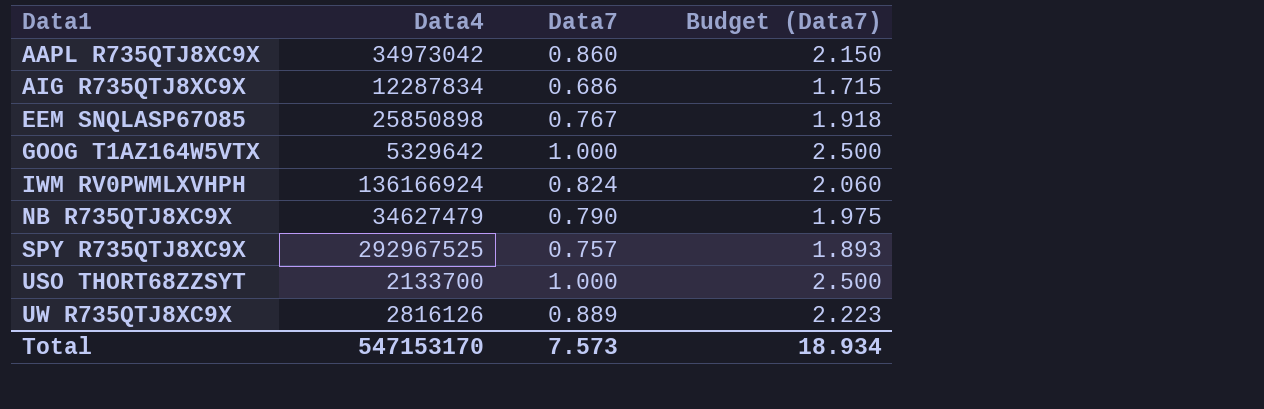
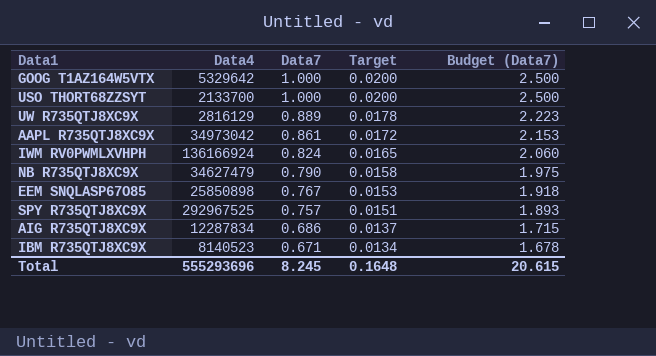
row order: Data1 ascending -> Data7 descending
column Target | formula: none -> [Data7] * 0.02
UW R735QTJ8XC9X | Data4: 2816126 -> 2816129
AAPL R735QTJ8XC9X | Data7: 0.860 -> 0.861
AAPL R735QTJ8XC9X | Budget (Data7): 2.150 -> 2.153
row IBM R735QTJ8XC9X: none -> 8140523 | 0.671 | 0.0134 | 1.678
Total | Data4: 547153170 -> 555293696
Total | Data7: 7.573 -> 8.245
Total | Budget (Data7): 18.934 -> 20.615

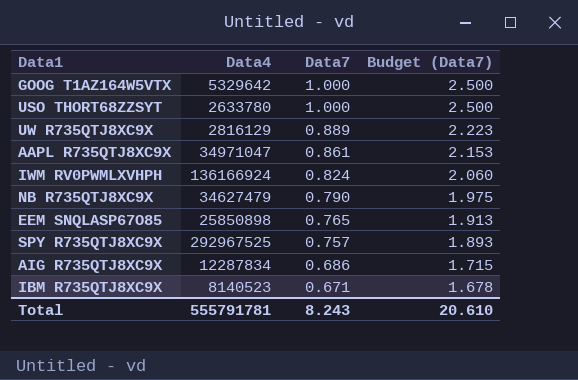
column Target | formula: [Data7] * 0.02 -> none
USO THORT68ZZSYT | Data4: 2133700 -> 2633780
AAPL R735QTJ8XC9X | Data4: 34973042 -> 34971047
EEM SNQLASP67O85 | Data7: 0.767 -> 0.765
EEM SNQLASP67O85 | Budget (Data7): 1.918 -> 1.913
Total | Data4: 555293696 -> 555791781
Total | Data7: 8.245 -> 8.243
Total | Budget (Data7): 20.615 -> 20.610

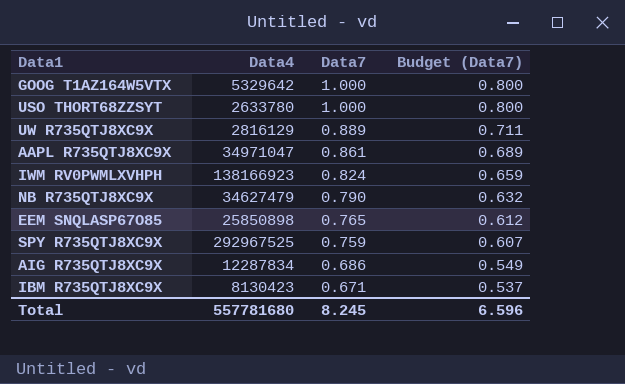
column Budget (Data7) | formula: [Data7] * 2.5 -> [Data7] * 0.8
IWM RV0PWMLXVHPH | Data4: 136166924 -> 138166923
SPY R735QTJ8XC9X | Data7: 0.757 -> 0.759
IBM R735QTJ8XC9X | Data4: 8140523 -> 8130423
Total | Data4: 555791781 -> 557781680
Total | Data7: 8.243 -> 8.245
Total | Budget (Data7): 20.610 -> 6.596

